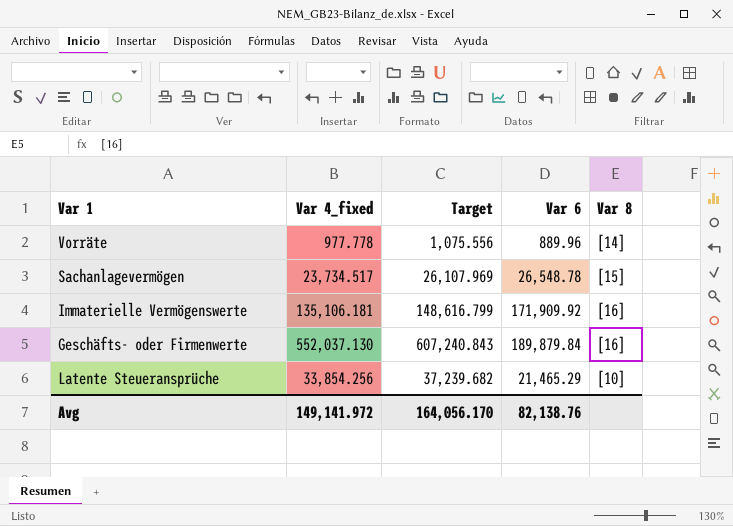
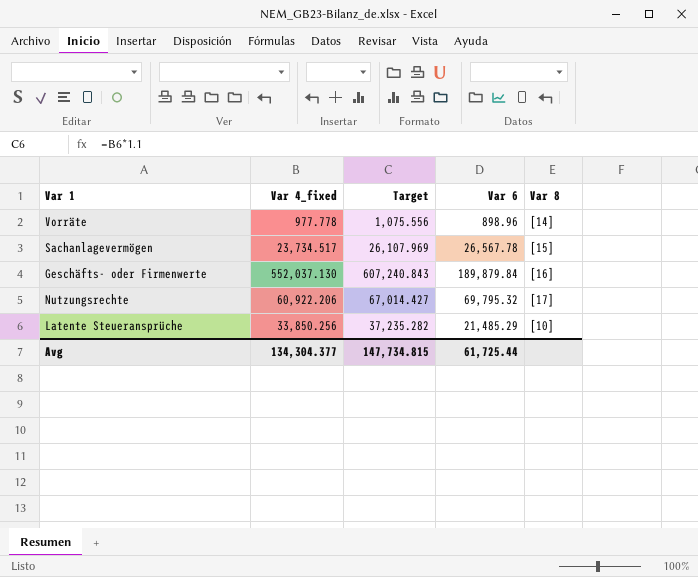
row Immaterielle Vermögenswerte: 135,106.181 | 148,616.799 | 171,909.92 | [16] -> none
Vorräte | Var 6: 889.96 -> 898.96
Sachanlagevermögen | Var 6: 26,548.78 -> 26,567.78
row Nutzungsrechte: none -> 60,922.206 | 67,014.427 | 69,795.32 | [17]
Latente Steueransprüche | Var 4_fixed: 33,854.256 -> 33,850.256
Latente Steueransprüche | Target: 37,239.682 -> 37,235.282
Latente Steueransprüche | Var 6: 21,465.29 -> 21,485.29
Avg | Var 4_fixed: 149,141.972 -> 134,304.377
Avg | Target: 164,056.170 -> 147,734.815
Avg | Var 6: 82,138.76 -> 61,725.44

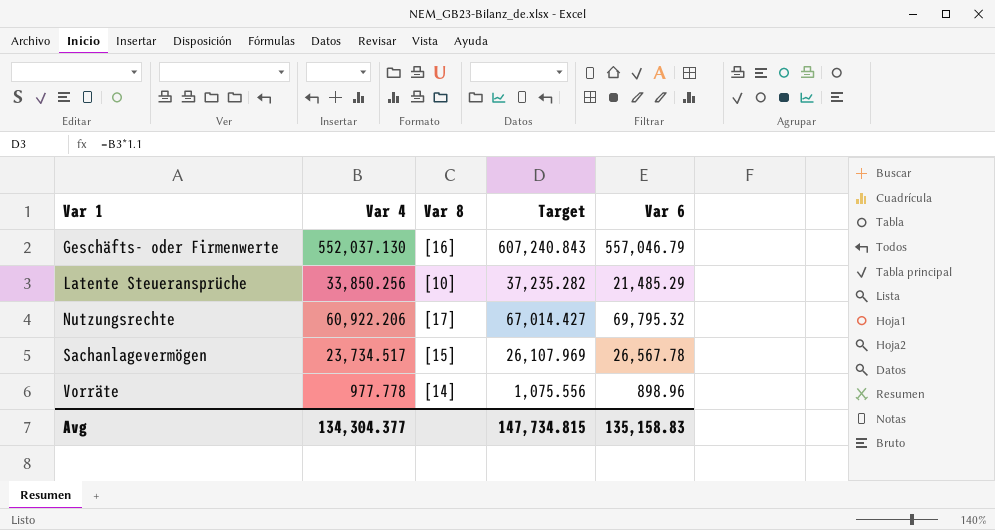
row order: none -> Var 1 ascending
column name: Var 4_fixed -> Var 4
column Var 8 | position: 5 -> 3
Geschäfts- oder Firmenwerte | Var 6: 189,879.84 -> 557,046.79
Avg | Var 6: 61,725.44 -> 135,158.83

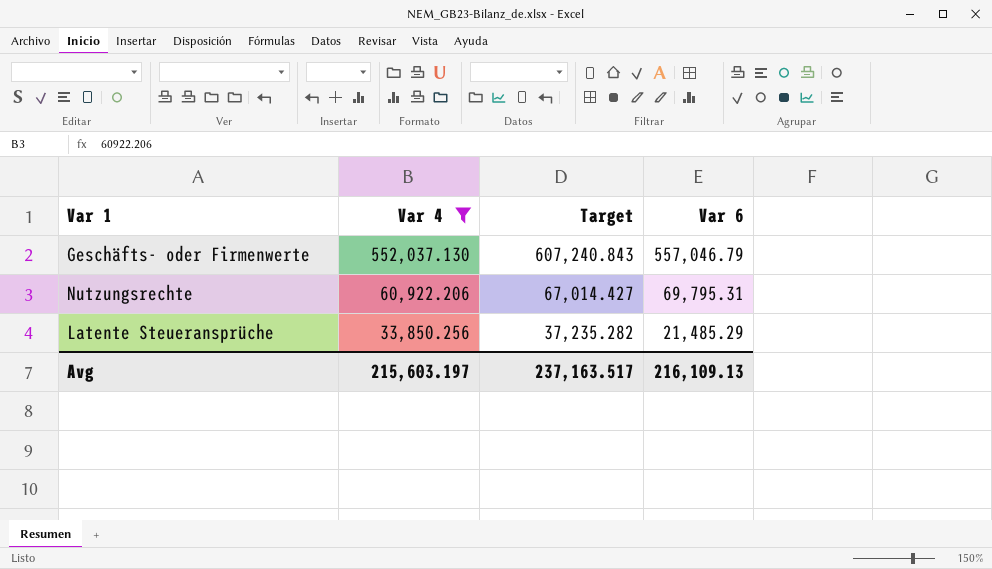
filter: none -> Var 4 >= 33,850.256
row order: Var 1 ascending -> Var 4 descending
column Var 8 | position: 3 -> none
Nutzungsrechte | Var 6: 69,795.32 -> 69,795.31
Avg | Var 4: 134,304.377 -> 215,603.197
Avg | Target: 147,734.815 -> 237,163.517
Avg | Var 6: 135,158.83 -> 216,109.13

